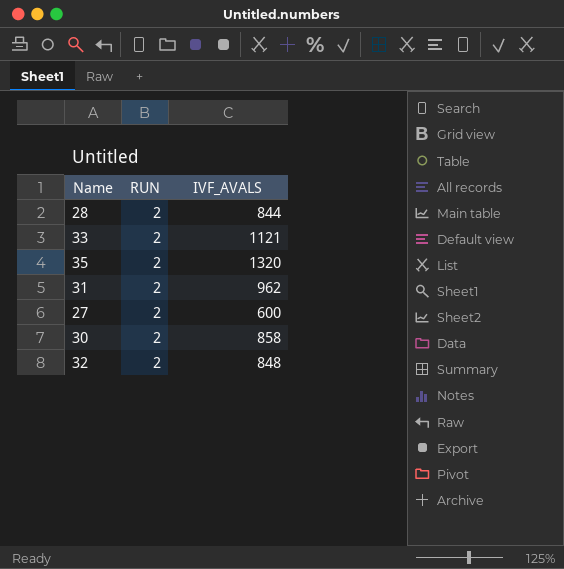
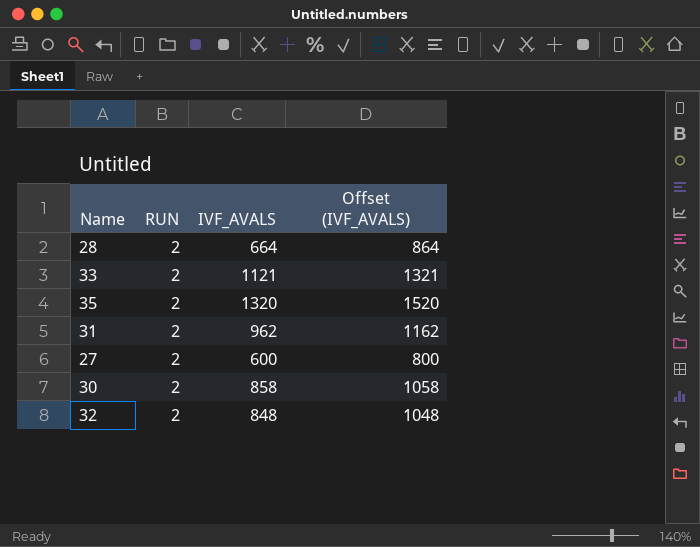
column Offset (IVF_AVALS) | formula: none -> [IVF_AVALS] + 200
28 | IVF_AVALS: 844 -> 664

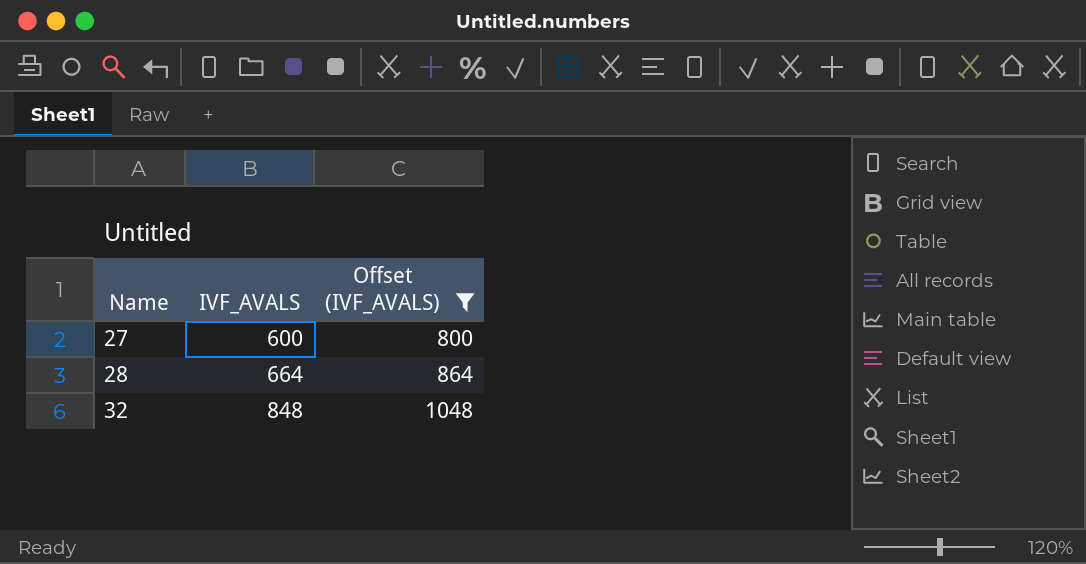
filter: none -> Offset (IVF_AVALS) <= 1048
row order: none -> Name ascending
column RUN | position: 2 -> none

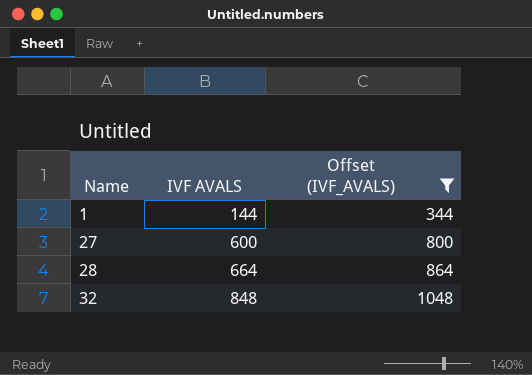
column name: IVF_AVALS -> IVF AVALS
row 1: none -> 144 | 344

